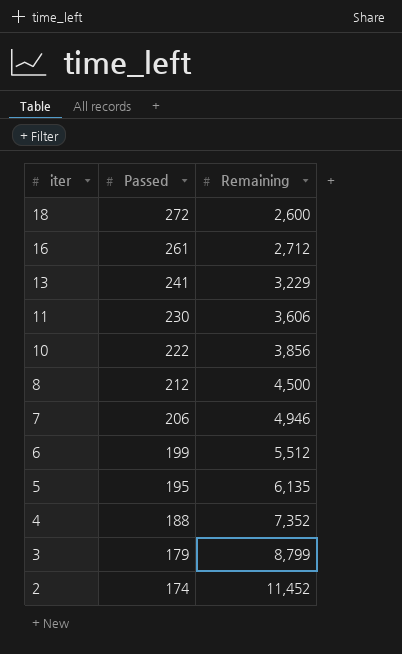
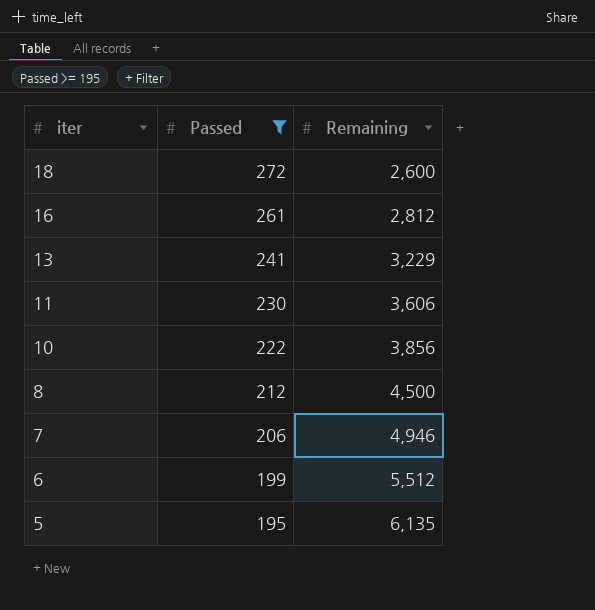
filter: none -> Passed >= 195
16 | Remaining: 2,712 -> 2,812

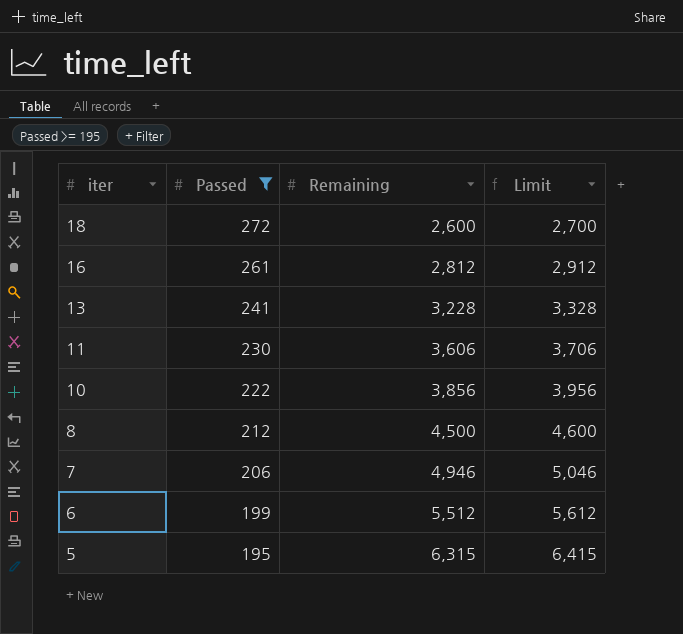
column Limit | formula: none -> [Remaining] + 100
13 | Remaining: 3,229 -> 3,228
5 | Remaining: 6,135 -> 6,315

